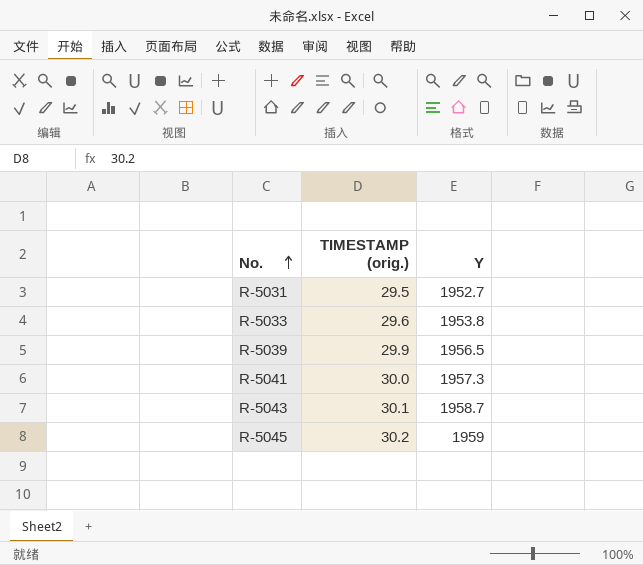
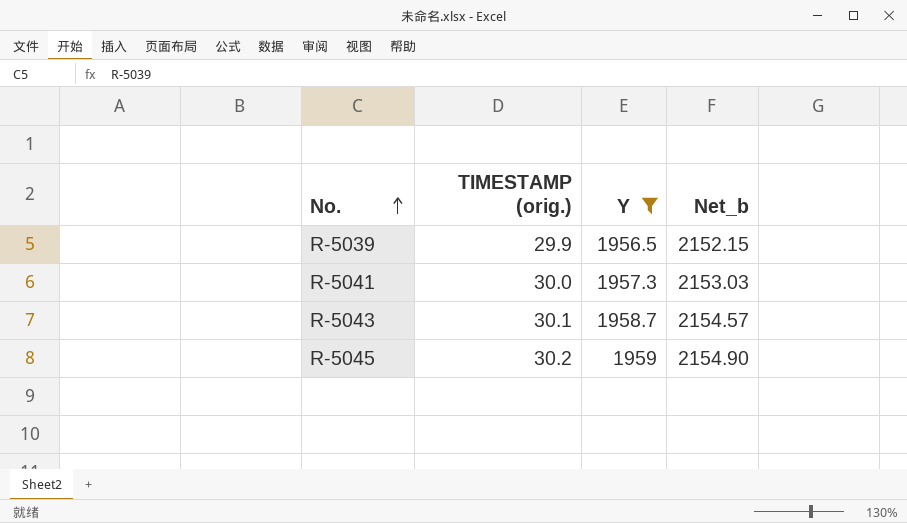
filter: none -> Y >= 1956.5
column Net_b | formula: none -> [Y] * 1.1

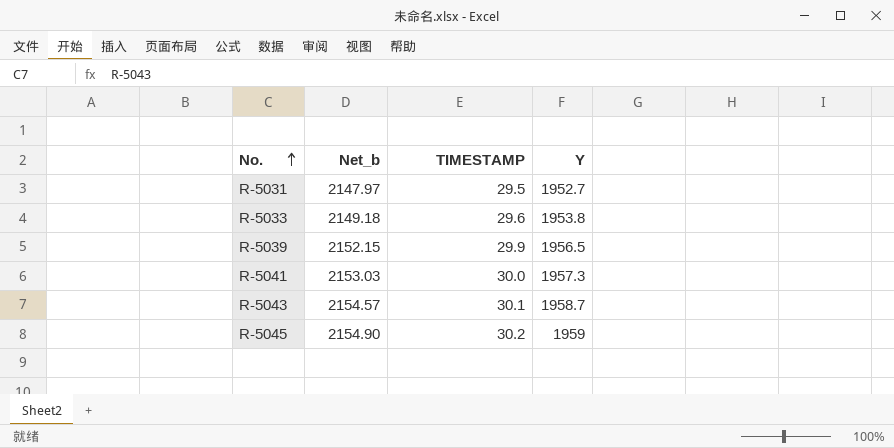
filter: Y >= 1956.5 -> none
column Net_b | position: 4 -> 2
column name: TIMESTAMP (orig.) -> TIMESTAMP

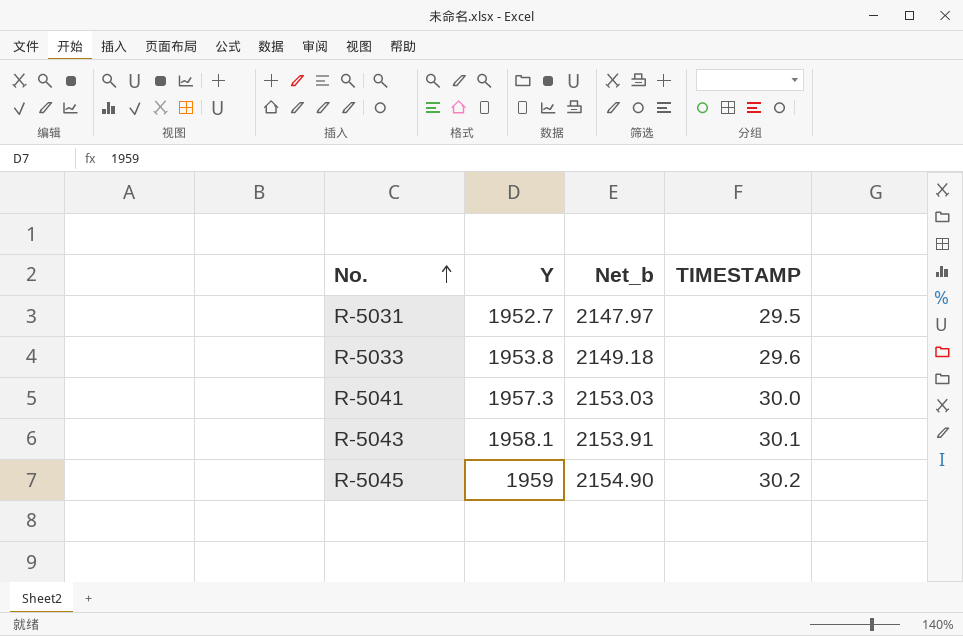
column Y | position: 4 -> 2
row R-5039: 2152.15 | 29.9 | 1956.5 -> none
R-5043 | Y: 1958.7 -> 1958.1
R-5043 | Net_b: 2154.57 -> 2153.91

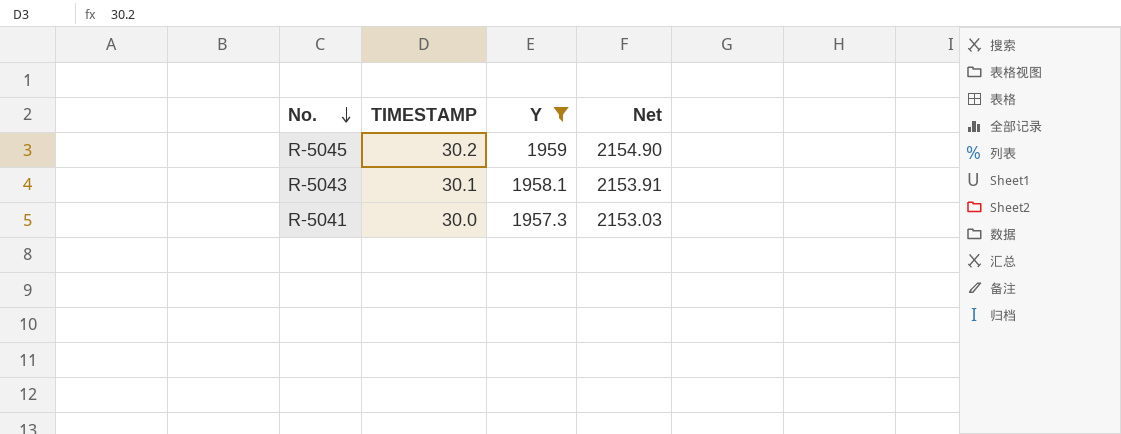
filter: none -> Y >= 1957.3
row order: No. ascending -> No. descending
column TIMESTAMP | position: 4 -> 2
column name: Net_b -> Net

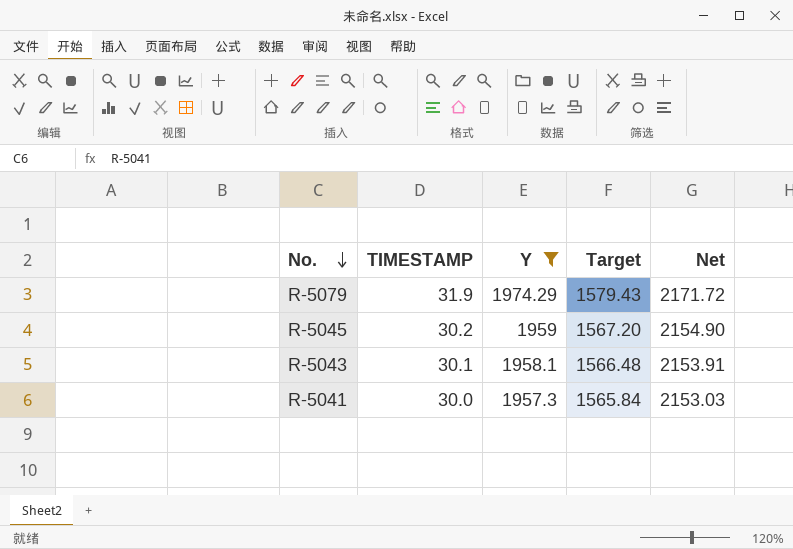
column Target | formula: none -> [Y] * 0.8
row R-5079: none -> 31.9 | 1974.29 | 1579.43 | 2171.72

